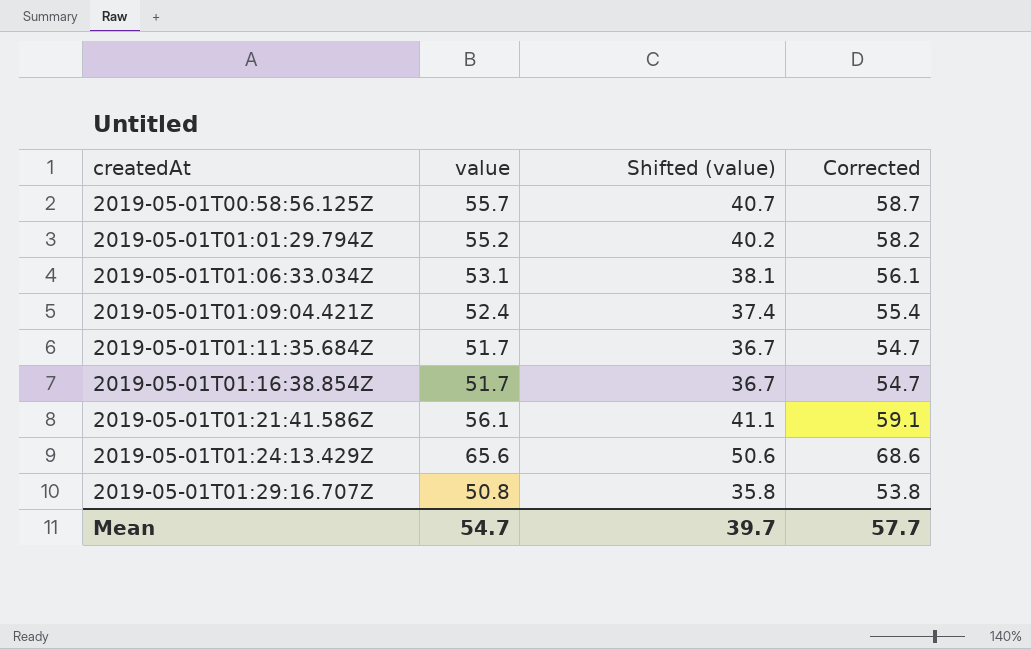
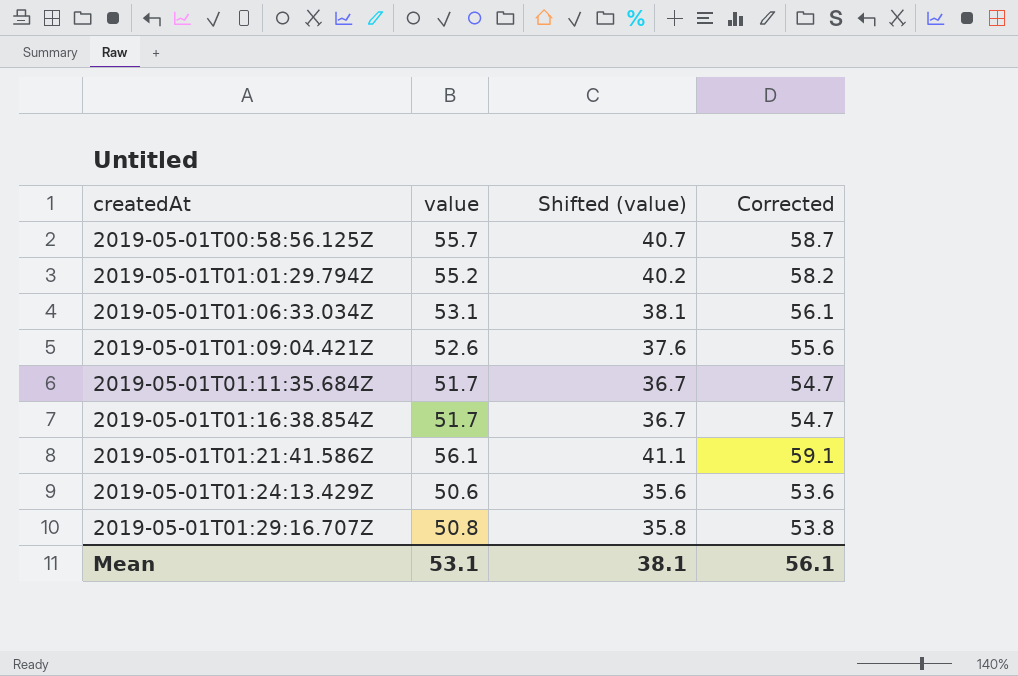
2019-05-01T01:09:04.421Z | value: 52.4 -> 52.6
2019-05-01T01:09:04.421Z | Shifted (value): 37.4 -> 37.6
2019-05-01T01:09:04.421Z | Corrected: 55.4 -> 55.6
2019-05-01T01:24:13.429Z | value: 65.6 -> 50.6
2019-05-01T01:24:13.429Z | Shifted (value): 50.6 -> 35.6
2019-05-01T01:24:13.429Z | Corrected: 68.6 -> 53.6
Mean | value: 54.7 -> 53.1
Mean | Shifted (value): 39.7 -> 38.1
Mean | Corrected: 57.7 -> 56.1

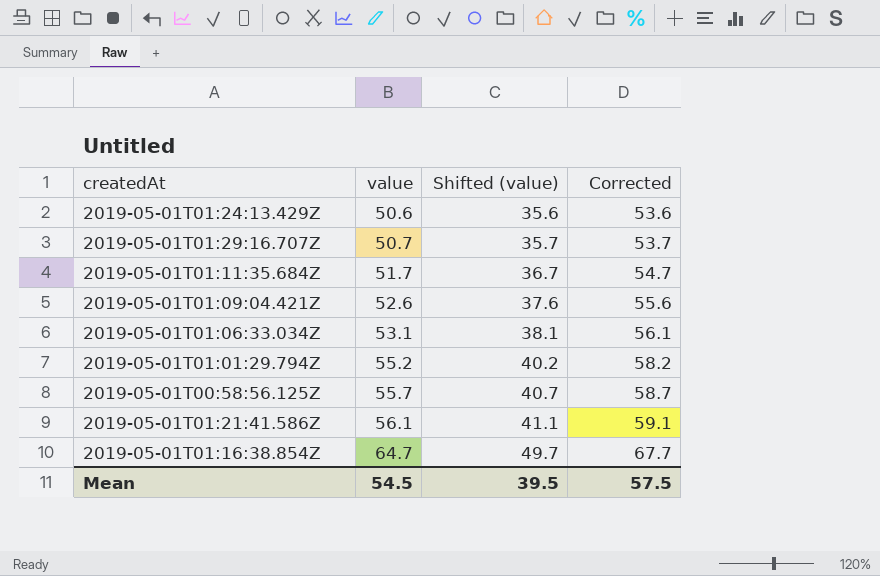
row order: createdAt ascending -> value ascending
2019-05-01T01:29:16.707Z | value: 50.8 -> 50.7
2019-05-01T01:29:16.707Z | Shifted (value): 35.8 -> 35.7
2019-05-01T01:29:16.707Z | Corrected: 53.8 -> 53.7
2019-05-01T01:16:38.854Z | value: 51.7 -> 64.7
2019-05-01T01:16:38.854Z | Shifted (value): 36.7 -> 49.7
2019-05-01T01:16:38.854Z | Corrected: 54.7 -> 67.7
Mean | value: 53.1 -> 54.5
Mean | Shifted (value): 38.1 -> 39.5
Mean | Corrected: 56.1 -> 57.5

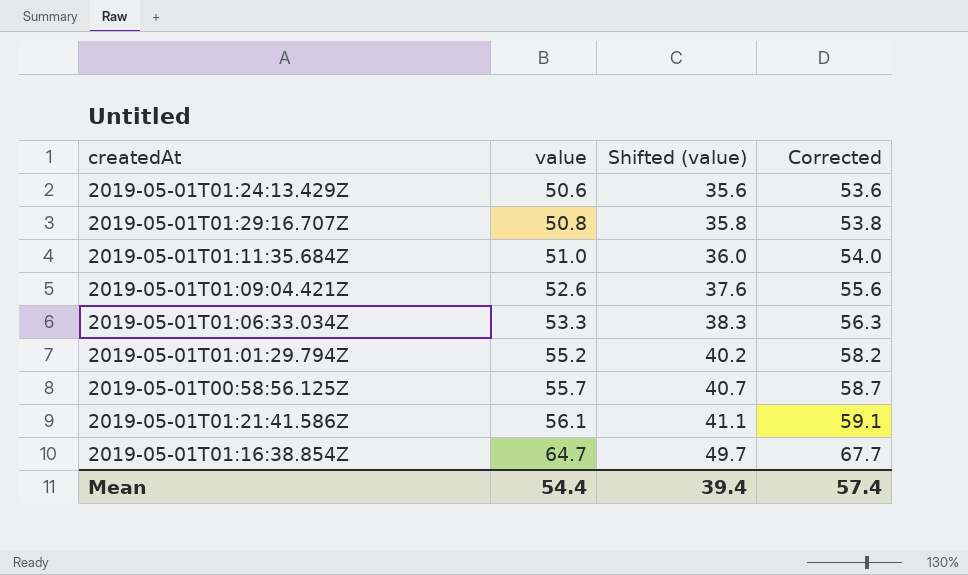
2019-05-01T01:29:16.707Z | value: 50.7 -> 50.8
2019-05-01T01:29:16.707Z | Shifted (value): 35.7 -> 35.8
2019-05-01T01:29:16.707Z | Corrected: 53.7 -> 53.8
2019-05-01T01:11:35.684Z | value: 51.7 -> 51.0
2019-05-01T01:11:35.684Z | Shifted (value): 36.7 -> 36.0
2019-05-01T01:11:35.684Z | Corrected: 54.7 -> 54.0
2019-05-01T01:06:33.034Z | value: 53.1 -> 53.3
2019-05-01T01:06:33.034Z | Shifted (value): 38.1 -> 38.3
2019-05-01T01:06:33.034Z | Corrected: 56.1 -> 56.3
Mean | value: 54.5 -> 54.4
Mean | Shifted (value): 39.5 -> 39.4
Mean | Corrected: 57.5 -> 57.4

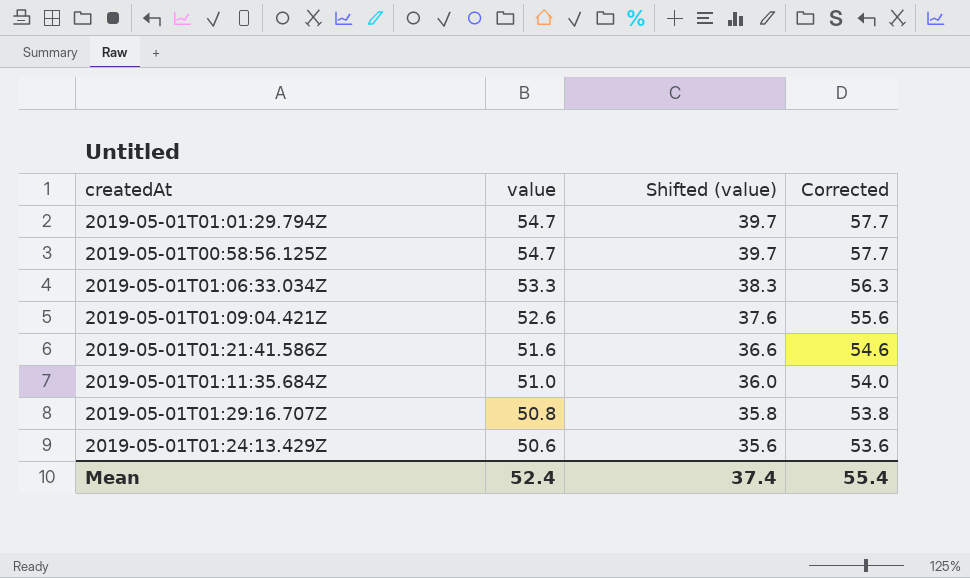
row order: value ascending -> value descending
row 2019-05-01T01:16:38.854Z: 64.7 | 49.7 | 67.7 -> none
2019-05-01T01:01:29.794Z | value: 55.2 -> 54.7
2019-05-01T01:01:29.794Z | Shifted (value): 40.2 -> 39.7
2019-05-01T01:01:29.794Z | Corrected: 58.2 -> 57.7
2019-05-01T00:58:56.125Z | value: 55.7 -> 54.7
2019-05-01T00:58:56.125Z | Shifted (value): 40.7 -> 39.7
2019-05-01T00:58:56.125Z | Corrected: 58.7 -> 57.7
2019-05-01T01:21:41.586Z | value: 56.1 -> 51.6
2019-05-01T01:21:41.586Z | Shifted (value): 41.1 -> 36.6
2019-05-01T01:21:41.586Z | Corrected: 59.1 -> 54.6
Mean | value: 54.4 -> 52.4
Mean | Shifted (value): 39.4 -> 37.4
Mean | Corrected: 57.4 -> 55.4

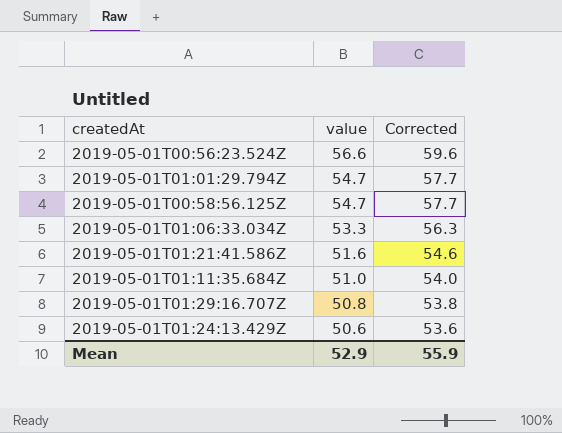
column Shifted (value) | formula: [value] - 15 -> none
row 2019-05-01T01:09:04.421Z: 52.6 | 37.6 | 55.6 -> none
row 2019-05-01T00:56:23.524Z: none -> 56.6 | 59.6
Mean | value: 52.4 -> 52.9
Mean | Corrected: 55.4 -> 55.9

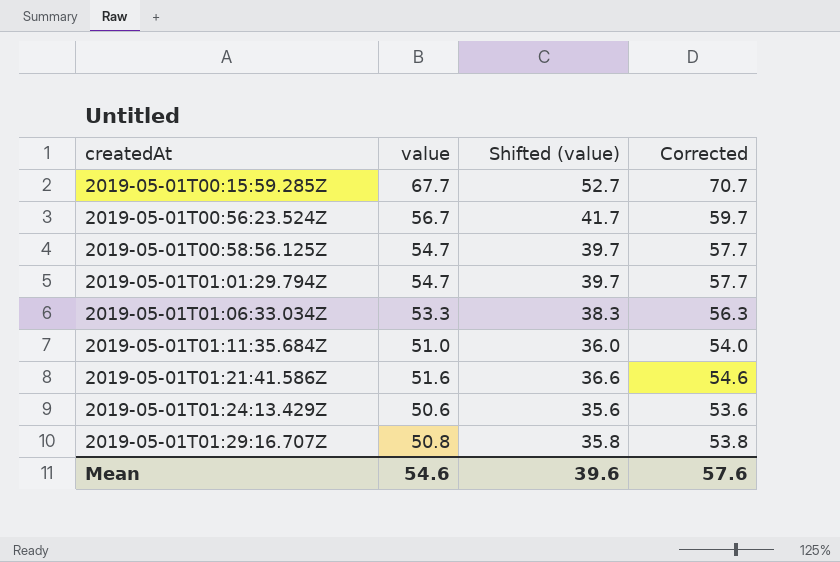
row order: value descending -> createdAt ascending
column Shifted (value) | formula: none -> [value] - 15
row 2019-05-01T00:15:59.285Z: none -> 67.7 | 52.7 | 70.7
2019-05-01T00:56:23.524Z | value: 56.6 -> 56.7
2019-05-01T00:56:23.524Z | Corrected: 59.6 -> 59.7
Mean | value: 52.9 -> 54.6
Mean | Corrected: 55.9 -> 57.6

